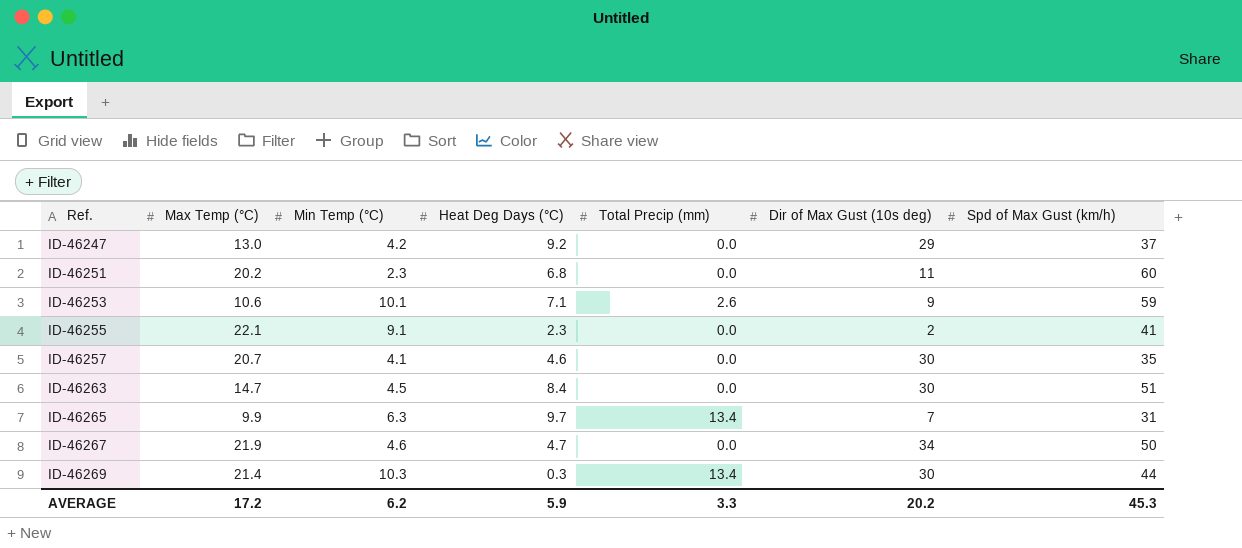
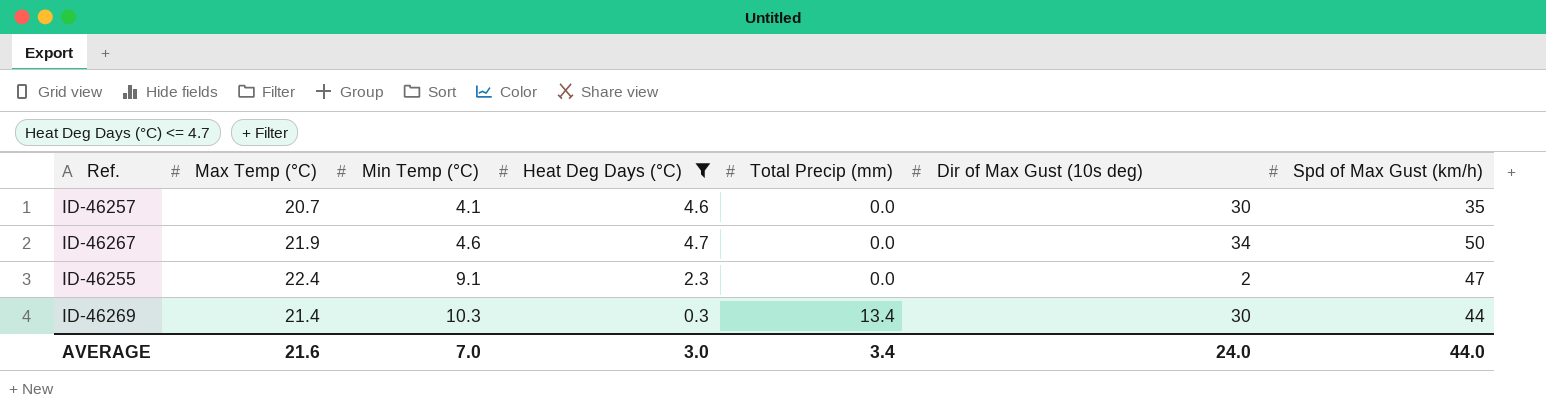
filter: none -> Heat Deg Days (°C) <= 4.7
row order: Ref. ascending -> Min Temp (°C) ascending
ID-46255 | Max Temp (°C): 22.1 -> 22.4
ID-46255 | Spd of Max Gust (km/h): 41 -> 47
AVERAGE | Max Temp (°C): 17.2 -> 21.6
AVERAGE | Min Temp (°C): 6.2 -> 7.0
AVERAGE | Heat Deg Days (°C): 5.9 -> 3.0
AVERAGE | Total Precip (mm): 3.3 -> 3.4
AVERAGE | Dir of Max Gust (10s deg): 20.2 -> 24.0
AVERAGE | Spd of Max Gust (km/h): 45.3 -> 44.0

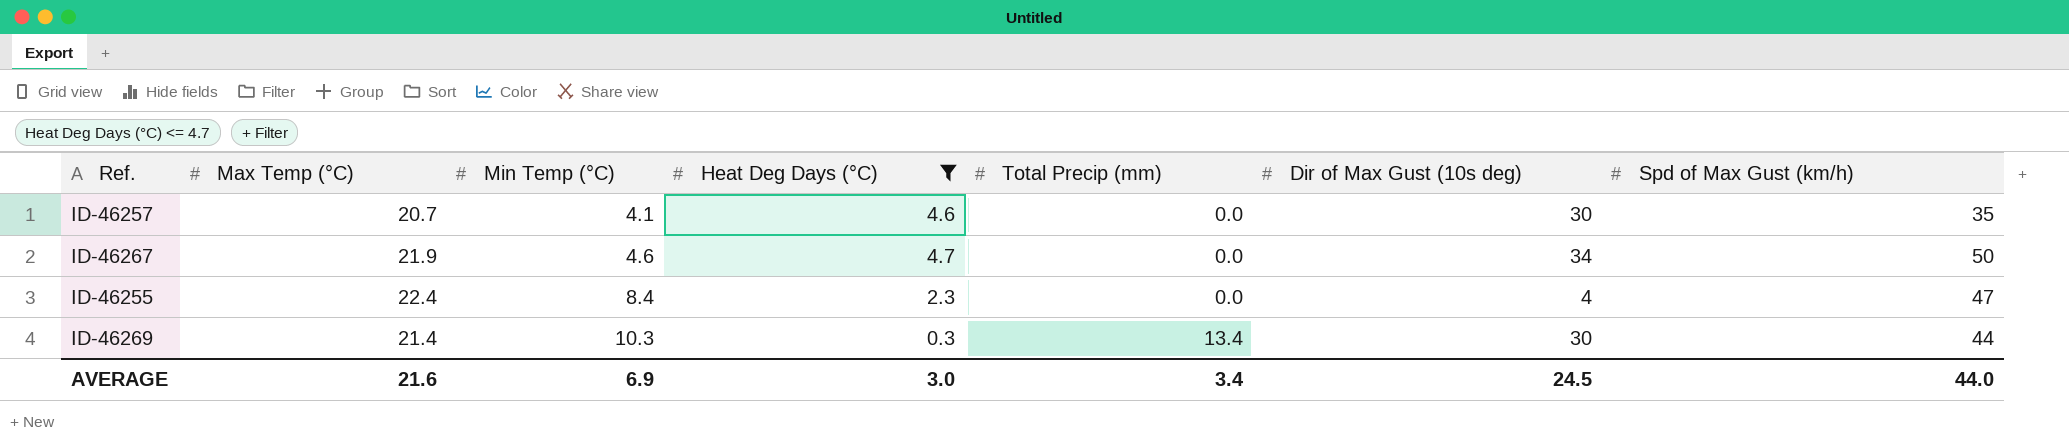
ID-46255 | Min Temp (°C): 9.1 -> 8.4
ID-46255 | Dir of Max Gust (10s deg): 2 -> 4
AVERAGE | Min Temp (°C): 7.0 -> 6.9
AVERAGE | Dir of Max Gust (10s deg): 24.0 -> 24.5

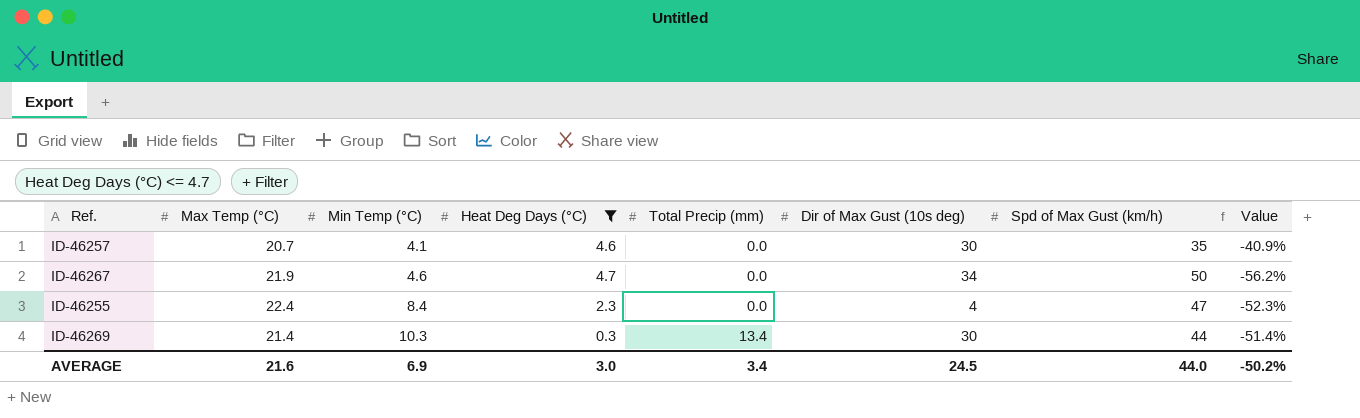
column Value | formula: none -> ([Max Temp (°C)] - [Spd of Max Gust (km/h)]) / [Spd of Max Gust (km/h)]

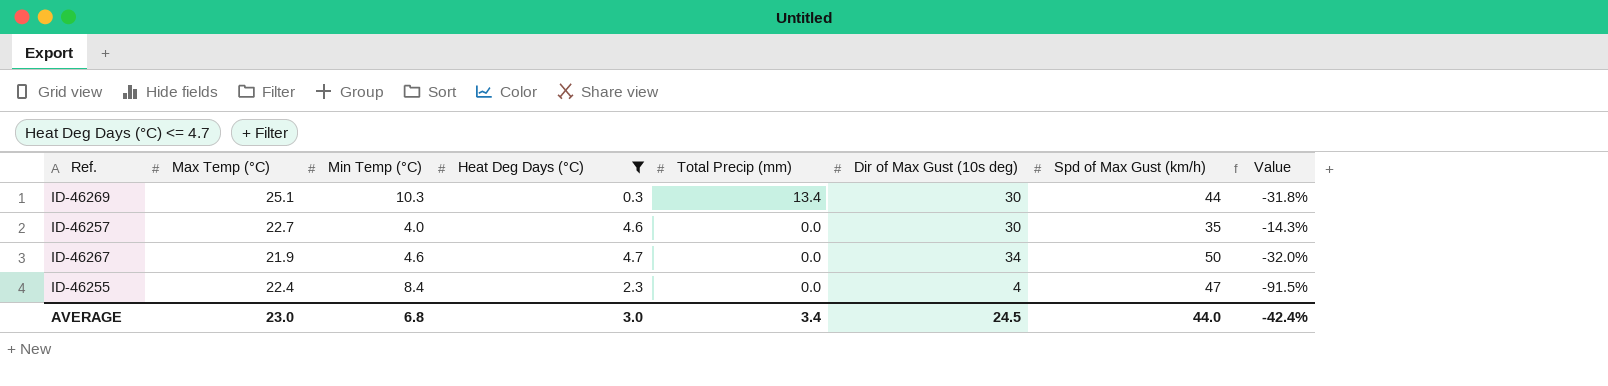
row order: Min Temp (°C) ascending -> Total Precip (mm) descending
column Value | formula: ([Max Temp (°C)] - [Spd of Max Gust (km/h)]) / [Spd of Max Gust (km/h)] -> ([Dir of Max Gust (10s deg)] - [Spd of Max Gust (km/h)]) / [Spd of Max Gust (km/h)]
ID-46269 | Max Temp (°C): 21.4 -> 25.1
ID-46257 | Max Temp (°C): 20.7 -> 22.7
ID-46257 | Min Temp (°C): 4.1 -> 4.0
AVERAGE | Max Temp (°C): 21.6 -> 23.0
AVERAGE | Min Temp (°C): 6.9 -> 6.8
AVERAGE | Value: -50.2% -> -42.4%

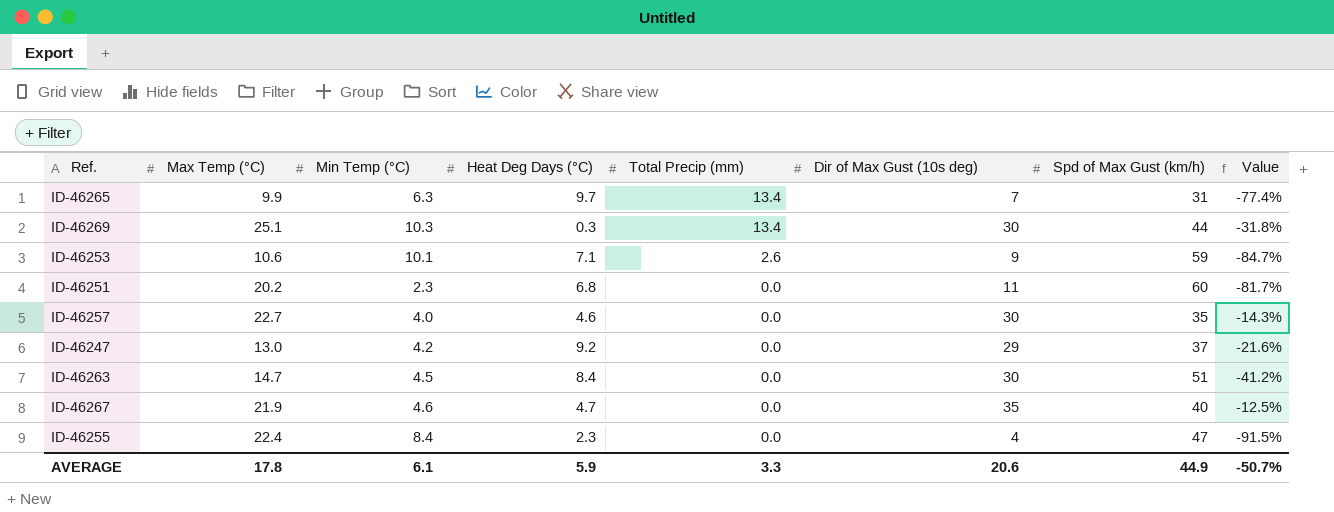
filter: Heat Deg Days (°C) <= 4.7 -> none
ID-46267 | Dir of Max Gust (10s deg): 34 -> 35
ID-46267 | Spd of Max Gust (km/h): 50 -> 40
ID-46267 | Value: -32.0% -> -12.5%
AVERAGE | Max Temp (°C): 23.0 -> 17.8
AVERAGE | Min Temp (°C): 6.8 -> 6.1
AVERAGE | Heat Deg Days (°C): 3.0 -> 5.9
AVERAGE | Total Precip (mm): 3.4 -> 3.3
AVERAGE | Dir of Max Gust (10s deg): 24.5 -> 20.6
AVERAGE | Spd of Max Gust (km/h): 44.0 -> 44.9
AVERAGE | Value: -42.4% -> -50.7%

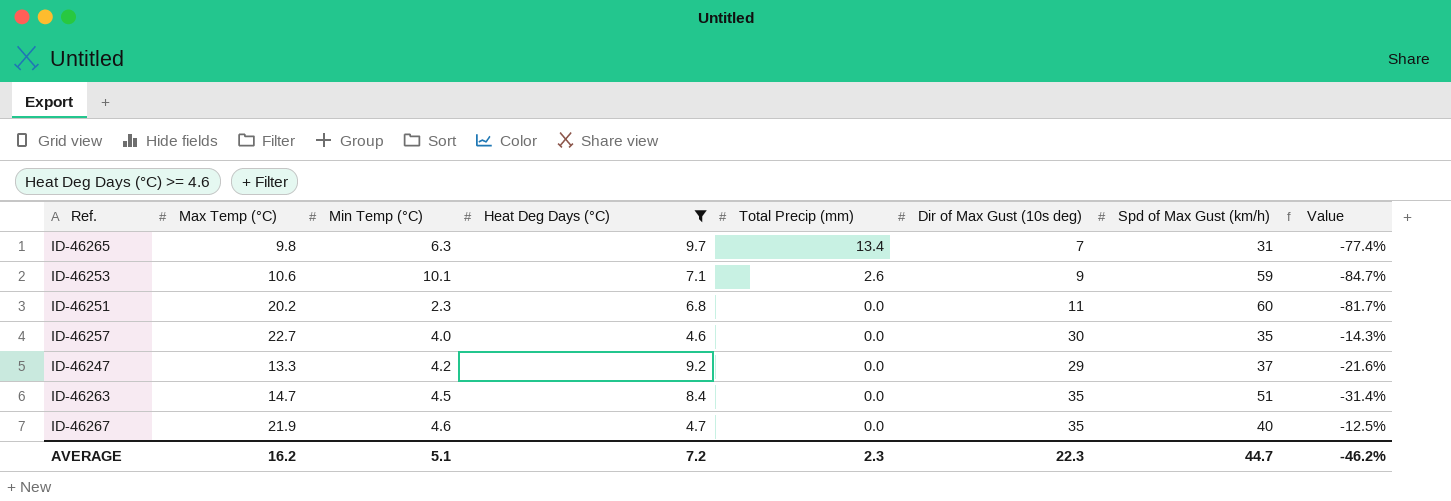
filter: none -> Heat Deg Days (°C) >= 4.6
ID-46265 | Max Temp (°C): 9.9 -> 9.8
ID-46247 | Max Temp (°C): 13.0 -> 13.3
ID-46263 | Dir of Max Gust (10s deg): 30 -> 35
ID-46263 | Value: -41.2% -> -31.4%
AVERAGE | Max Temp (°C): 17.8 -> 16.2
AVERAGE | Min Temp (°C): 6.1 -> 5.1
AVERAGE | Heat Deg Days (°C): 5.9 -> 7.2
AVERAGE | Total Precip (mm): 3.3 -> 2.3
AVERAGE | Dir of Max Gust (10s deg): 20.6 -> 22.3
AVERAGE | Spd of Max Gust (km/h): 44.9 -> 44.7
AVERAGE | Value: -50.7% -> -46.2%

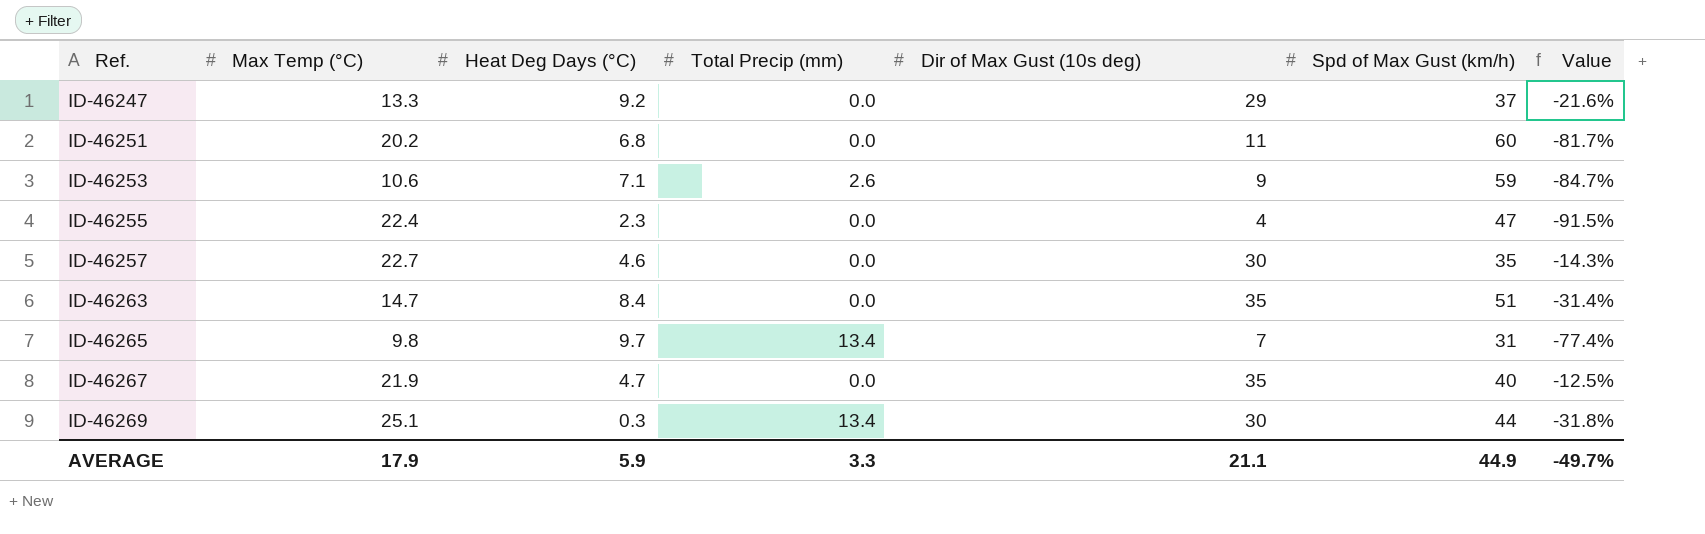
filter: Heat Deg Days (°C) >= 4.6 -> none
row order: Total Precip (mm) descending -> Ref. ascending
column Min Temp (°C) | position: 3 -> none
AVERAGE | Max Temp (°C): 16.2 -> 17.9
AVERAGE | Heat Deg Days (°C): 7.2 -> 5.9
AVERAGE | Total Precip (mm): 2.3 -> 3.3
AVERAGE | Dir of Max Gust (10s deg): 22.3 -> 21.1
AVERAGE | Spd of Max Gust (km/h): 44.7 -> 44.9
AVERAGE | Value: -46.2% -> -49.7%

